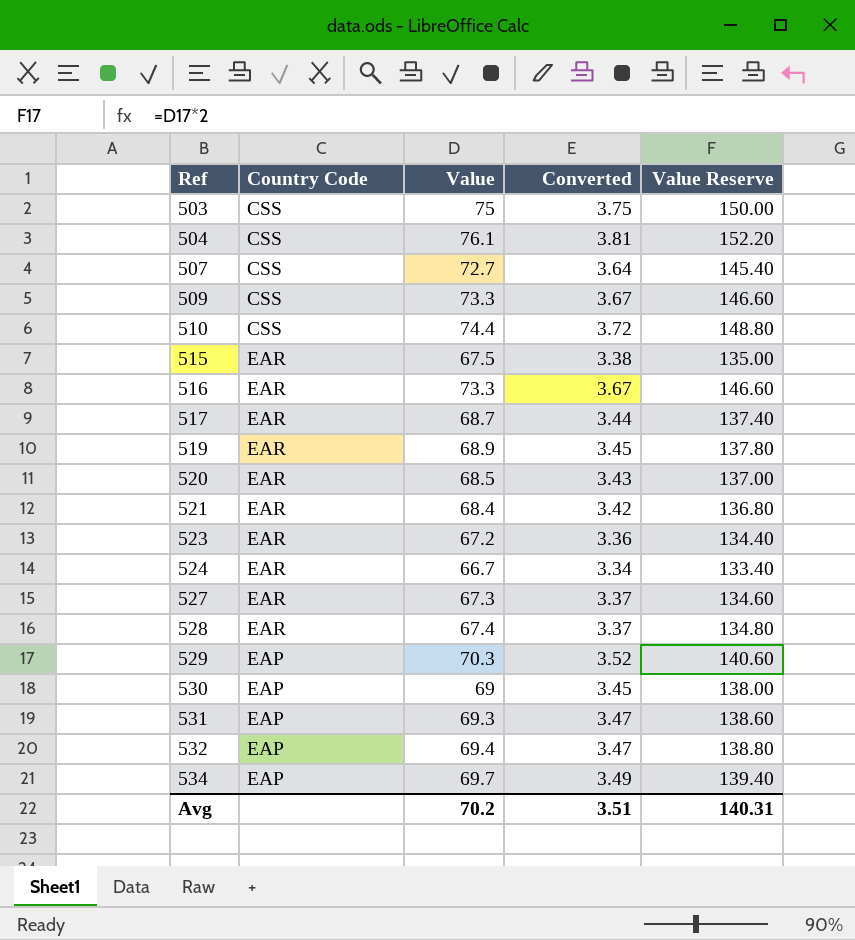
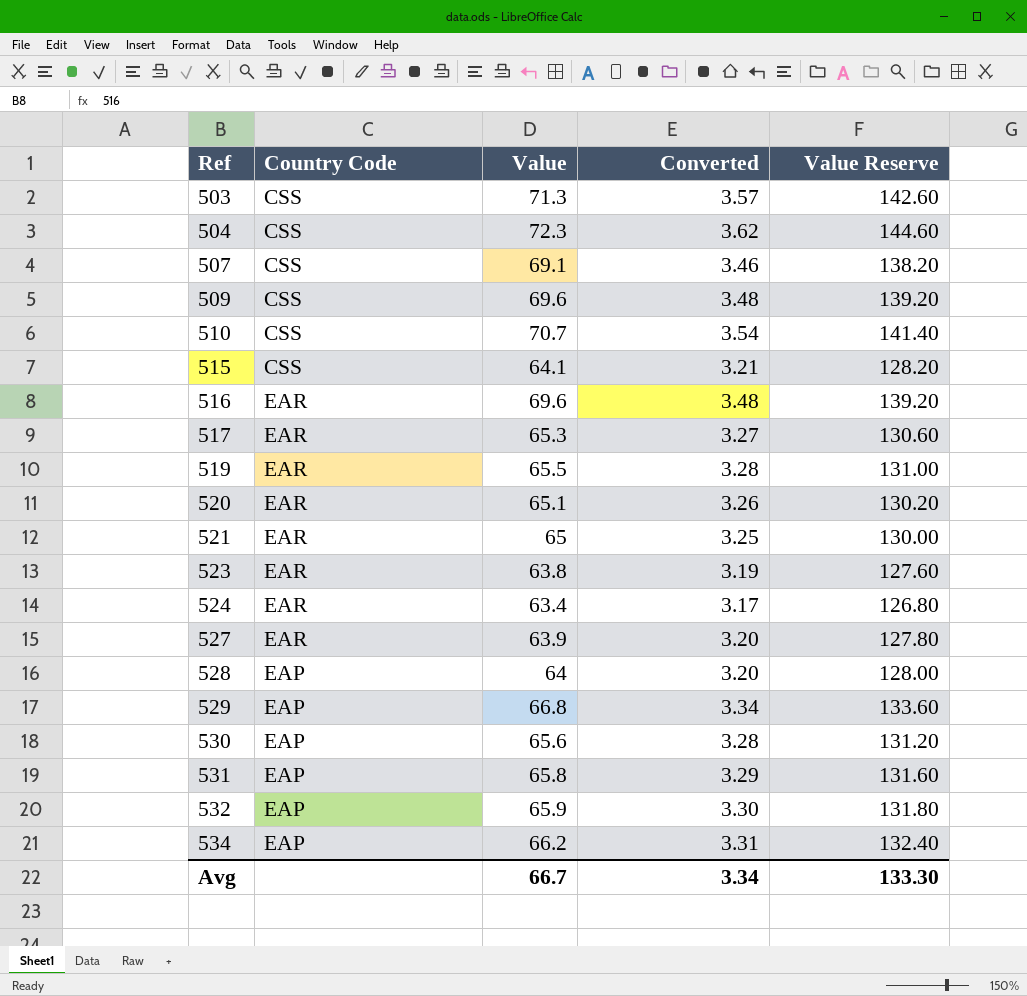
503 | Value: 75 -> 71.3
503 | Converted: 3.75 -> 3.57
503 | Value Reserve: 150.00 -> 142.60
504 | Value: 76.1 -> 72.3
504 | Converted: 3.81 -> 3.62
504 | Value Reserve: 152.20 -> 144.60
507 | Value: 72.7 -> 69.1
507 | Converted: 3.64 -> 3.46
507 | Value Reserve: 145.40 -> 138.20
509 | Value: 73.3 -> 69.6
509 | Converted: 3.67 -> 3.48
509 | Value Reserve: 146.60 -> 139.20
510 | Value: 74.4 -> 70.7
510 | Converted: 3.72 -> 3.54
510 | Value Reserve: 148.80 -> 141.40
515 | Country Code: EAR -> CSS
515 | Value: 67.5 -> 64.1
515 | Converted: 3.38 -> 3.21
515 | Value Reserve: 135.00 -> 128.20
516 | Value: 73.3 -> 69.6
516 | Converted: 3.67 -> 3.48
516 | Value Reserve: 146.60 -> 139.20
517 | Value: 68.7 -> 65.3
517 | Converted: 3.44 -> 3.27
517 | Value Reserve: 137.40 -> 130.60
519 | Value: 68.9 -> 65.5
519 | Converted: 3.45 -> 3.28
519 | Value Reserve: 137.80 -> 131.00
520 | Value: 68.5 -> 65.1
520 | Converted: 3.43 -> 3.26
520 | Value Reserve: 137.00 -> 130.20
521 | Value: 68.4 -> 65
521 | Converted: 3.42 -> 3.25
521 | Value Reserve: 136.80 -> 130.00
523 | Value: 67.2 -> 63.8
523 | Converted: 3.36 -> 3.19
523 | Value Reserve: 134.40 -> 127.60
524 | Value: 66.7 -> 63.4
524 | Converted: 3.34 -> 3.17
524 | Value Reserve: 133.40 -> 126.80
527 | Value: 67.3 -> 63.9
527 | Converted: 3.37 -> 3.20
527 | Value Reserve: 134.60 -> 127.80
528 | Country Code: EAR -> EAP
528 | Value: 67.4 -> 64
528 | Converted: 3.37 -> 3.20
528 | Value Reserve: 134.80 -> 128.00
529 | Value: 70.3 -> 66.8
529 | Converted: 3.52 -> 3.34
529 | Value Reserve: 140.60 -> 133.60
530 | Value: 69 -> 65.6
530 | Converted: 3.45 -> 3.28
530 | Value Reserve: 138.00 -> 131.20
531 | Value: 69.3 -> 65.8
531 | Converted: 3.47 -> 3.29
531 | Value Reserve: 138.60 -> 131.60
532 | Value: 69.4 -> 65.9
532 | Converted: 3.47 -> 3.30
532 | Value Reserve: 138.80 -> 131.80
534 | Value: 69.7 -> 66.2
534 | Converted: 3.49 -> 3.31
534 | Value Reserve: 139.40 -> 132.40
Avg | Value: 70.2 -> 66.7
Avg | Converted: 3.51 -> 3.34
Avg | Value Reserve: 140.31 -> 133.30

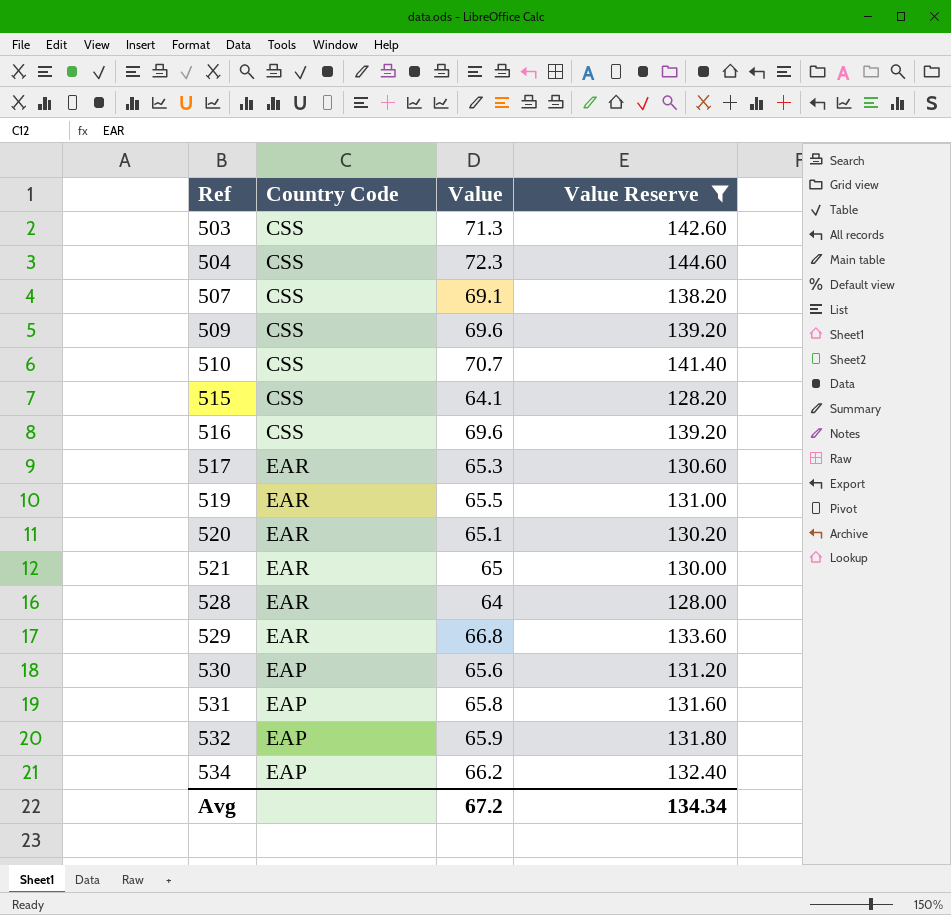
filter: none -> Value Reserve >= 128.00
column Converted | formula: [Value] * 0.05 -> none
516 | Country Code: EAR -> CSS
528 | Country Code: EAP -> EAR
529 | Country Code: EAP -> EAR
Avg | Value: 66.7 -> 67.2
Avg | Value Reserve: 133.30 -> 134.34

